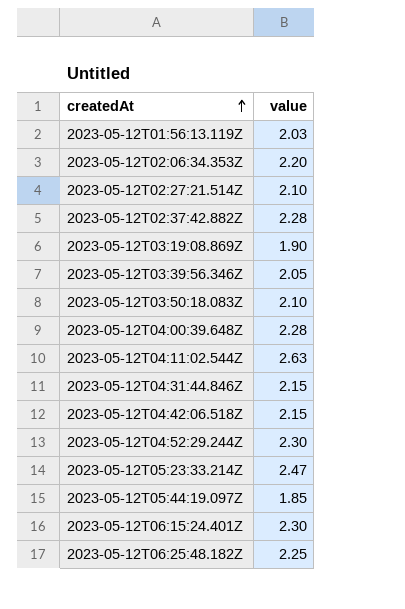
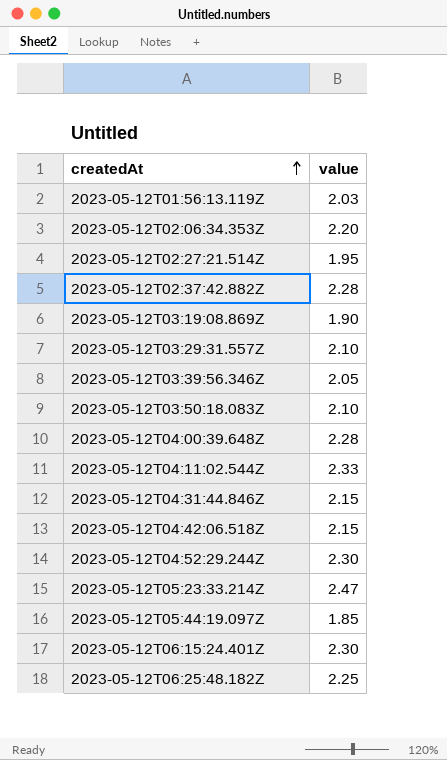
2023-05-12T02:27:21.514Z | value: 2.10 -> 1.95
row 2023-05-12T03:29:31.557Z: none -> 2.10
2023-05-12T04:11:02.544Z | value: 2.63 -> 2.33

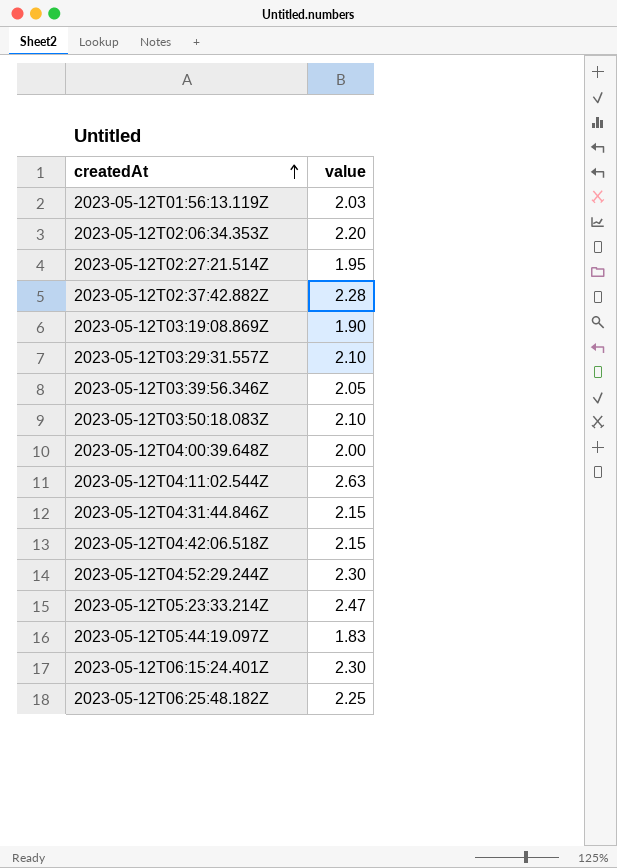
2023-05-12T04:00:39.648Z | value: 2.28 -> 2.00
2023-05-12T04:11:02.544Z | value: 2.33 -> 2.63
2023-05-12T05:44:19.097Z | value: 1.85 -> 1.83

